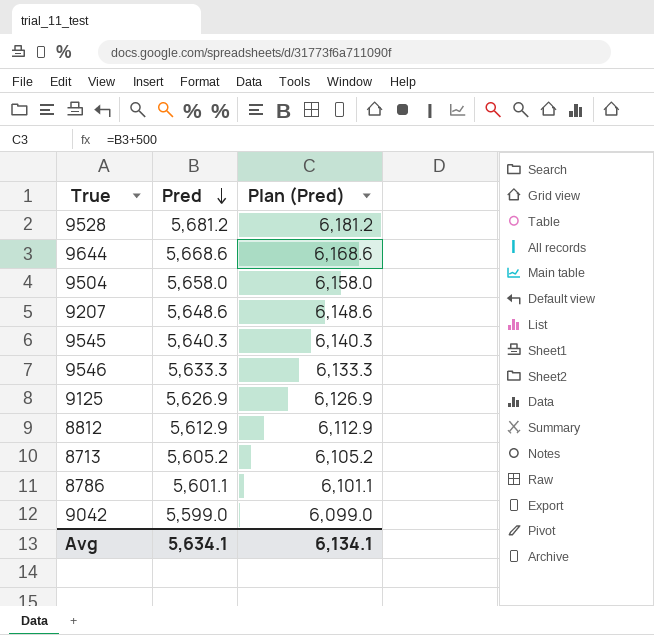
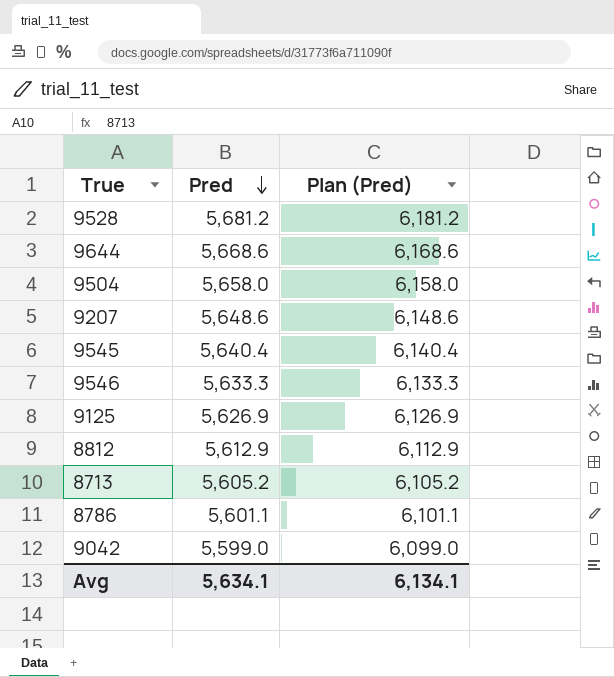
9545 | Pred: 5,640.3 -> 5,640.4
9545 | Plan (Pred): 6,140.3 -> 6,140.4

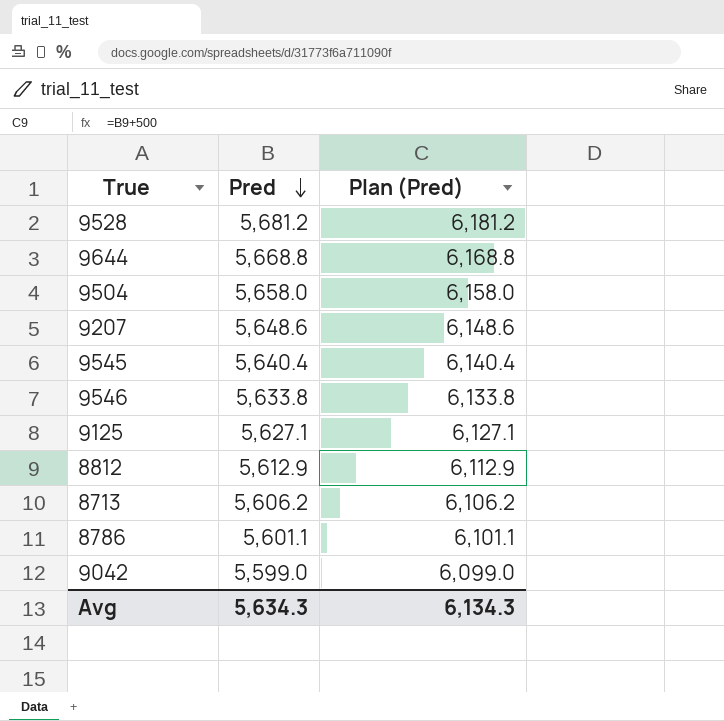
9644 | Pred: 5,668.6 -> 5,668.8
9644 | Plan (Pred): 6,168.6 -> 6,168.8
9546 | Pred: 5,633.3 -> 5,633.8
9546 | Plan (Pred): 6,133.3 -> 6,133.8
9125 | Pred: 5,626.9 -> 5,627.1
9125 | Plan (Pred): 6,126.9 -> 6,127.1
8713 | Pred: 5,605.2 -> 5,606.2
8713 | Plan (Pred): 6,105.2 -> 6,106.2
Avg | Pred: 5,634.1 -> 5,634.3
Avg | Plan (Pred): 6,134.1 -> 6,134.3

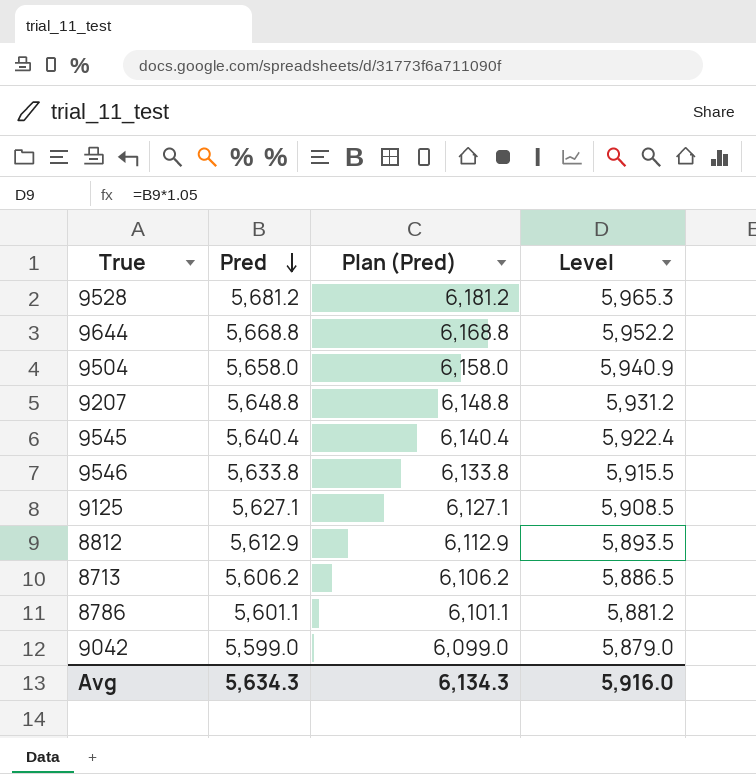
column Level | formula: none -> [Pred] * 1.05
9207 | Pred: 5,648.6 -> 5,648.8
9207 | Plan (Pred): 6,148.6 -> 6,148.8

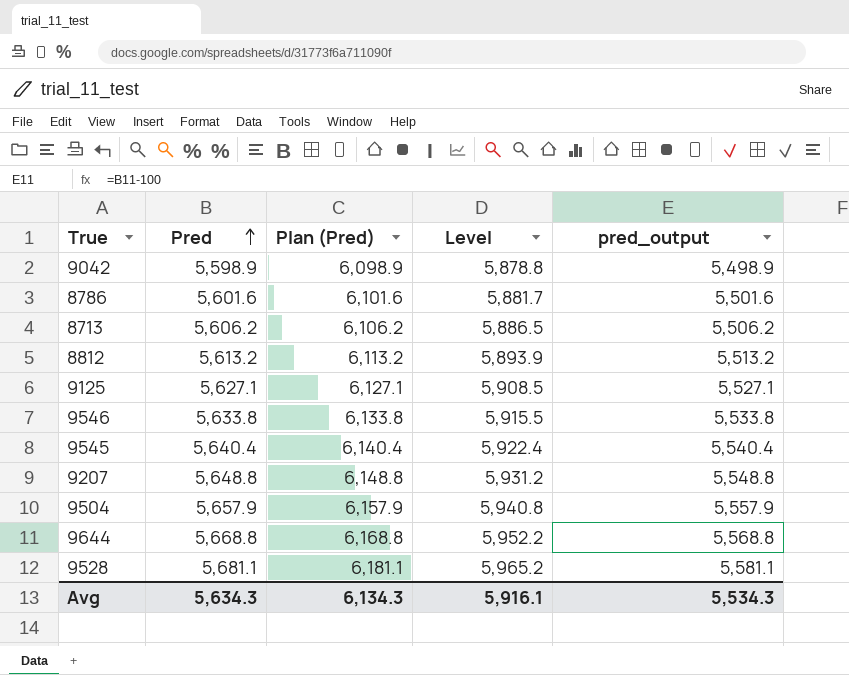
row order: Pred descending -> Pred ascending
column pred_output | formula: none -> [Pred] - 100
9042 | Pred: 5,599.0 -> 5,598.9
9042 | Plan (Pred): 6,099.0 -> 6,098.9
9042 | Level: 5,879.0 -> 5,878.8
8786 | Pred: 5,601.1 -> 5,601.6
8786 | Plan (Pred): 6,101.1 -> 6,101.6
8786 | Level: 5,881.2 -> 5,881.7
8812 | Pred: 5,612.9 -> 5,613.2
8812 | Plan (Pred): 6,112.9 -> 6,113.2
8812 | Level: 5,893.5 -> 5,893.9
9504 | Pred: 5,658.0 -> 5,657.9
9504 | Plan (Pred): 6,158.0 -> 6,157.9
9504 | Level: 5,940.9 -> 5,940.8
9528 | Pred: 5,681.2 -> 5,681.1
9528 | Plan (Pred): 6,181.2 -> 6,181.1
9528 | Level: 5,965.3 -> 5,965.2
Avg | Level: 5,916.0 -> 5,916.1

